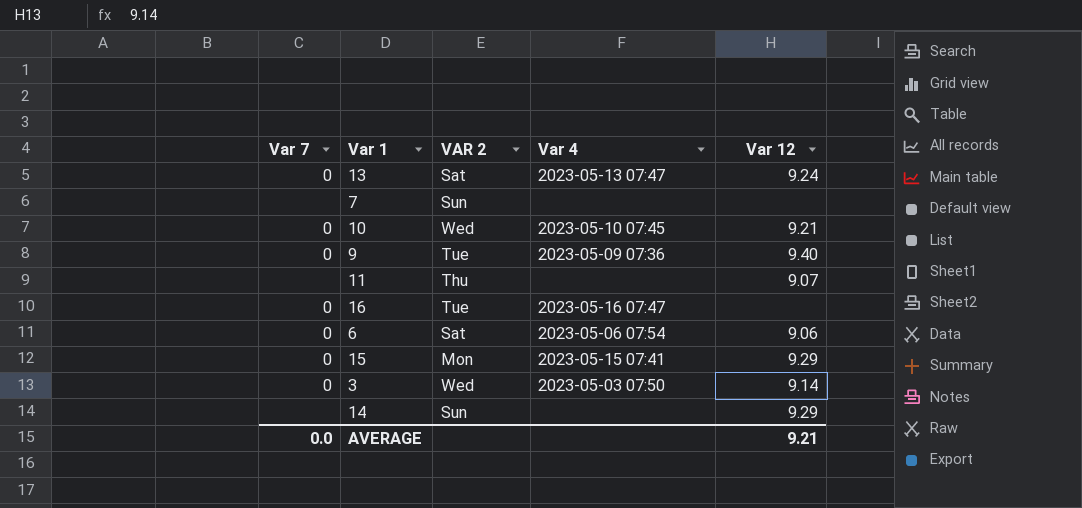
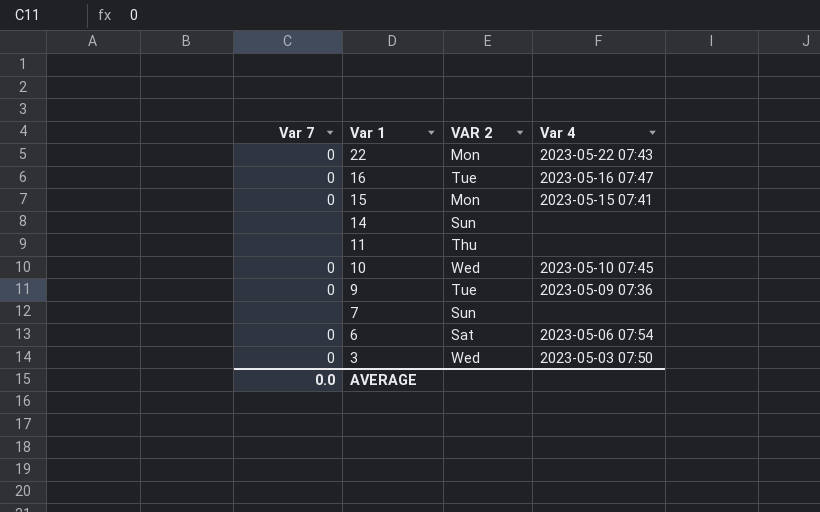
row order: none -> Var 1 descending
column Var 12 | position: 5 -> none
row 13: 0 | Sat | 2023-05-13 07:47 | 9.24 -> none
row 22: none -> 0 | Mon | 2023-05-22 07:43

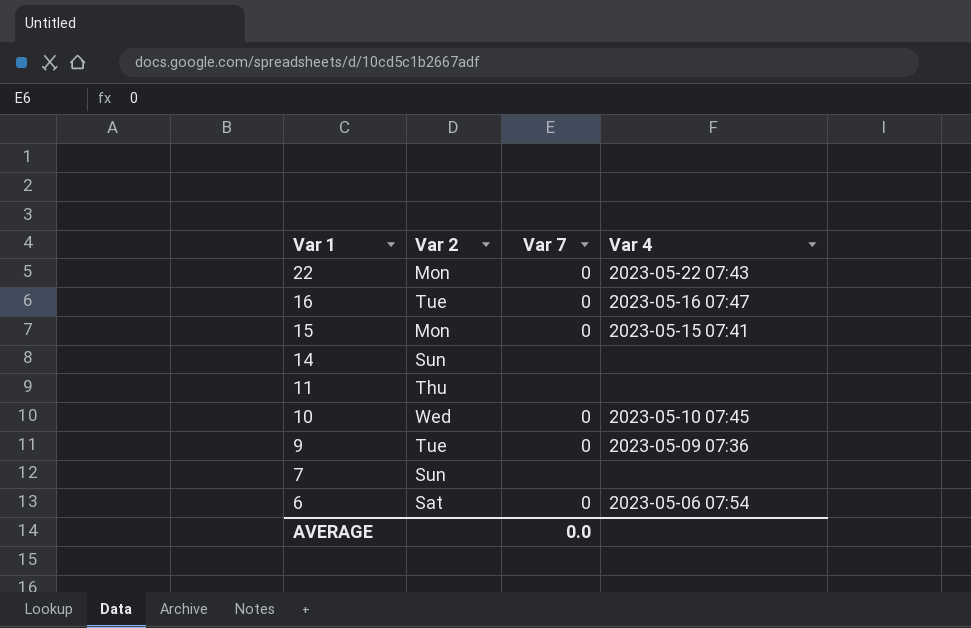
column name: VAR 2 -> Var 2
column Var 7 | position: 1 -> 3
row 3: 0 | Wed | 2023-05-03 07:50 -> none

